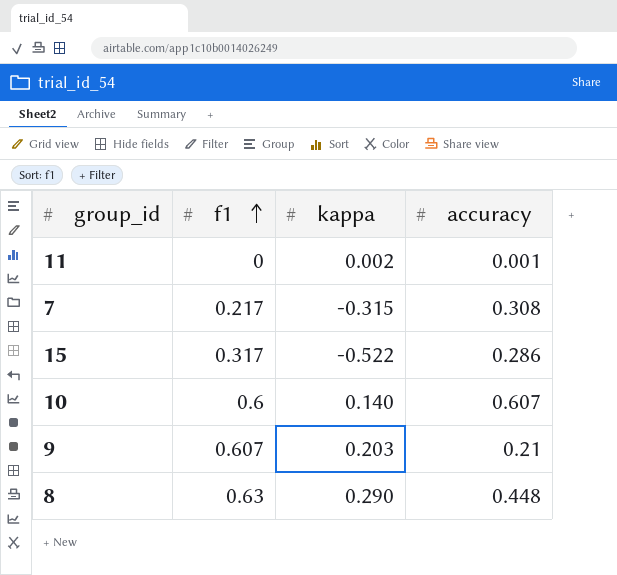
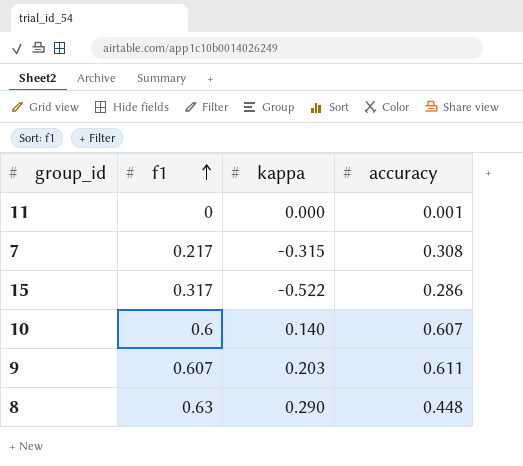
11 | kappa: 0.002 -> 0.000
9 | accuracy: 0.21 -> 0.611

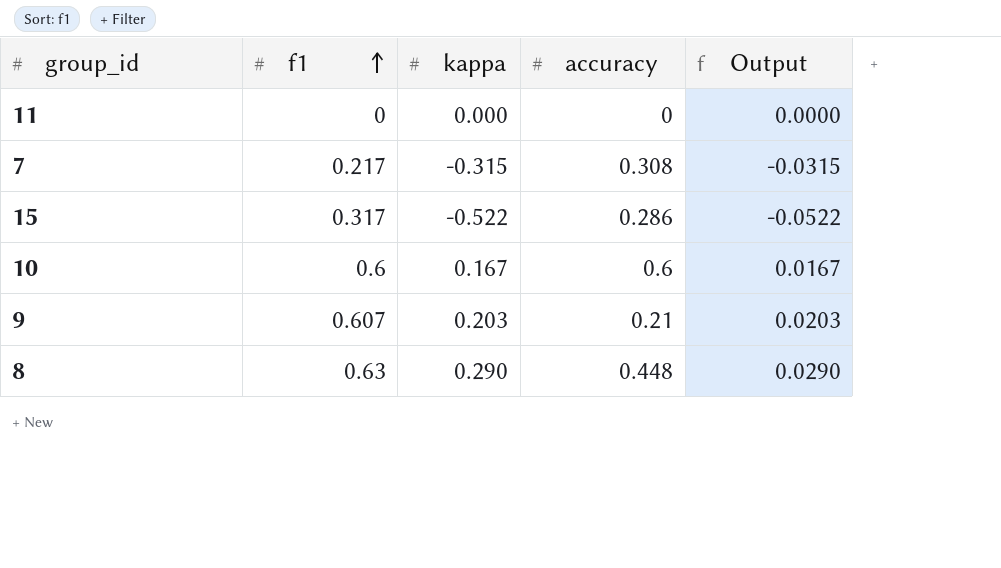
column Output | formula: none -> [kappa] * 0.1
11 | accuracy: 0.001 -> 0
10 | kappa: 0.140 -> 0.167
10 | accuracy: 0.607 -> 0.6
9 | accuracy: 0.611 -> 0.21

